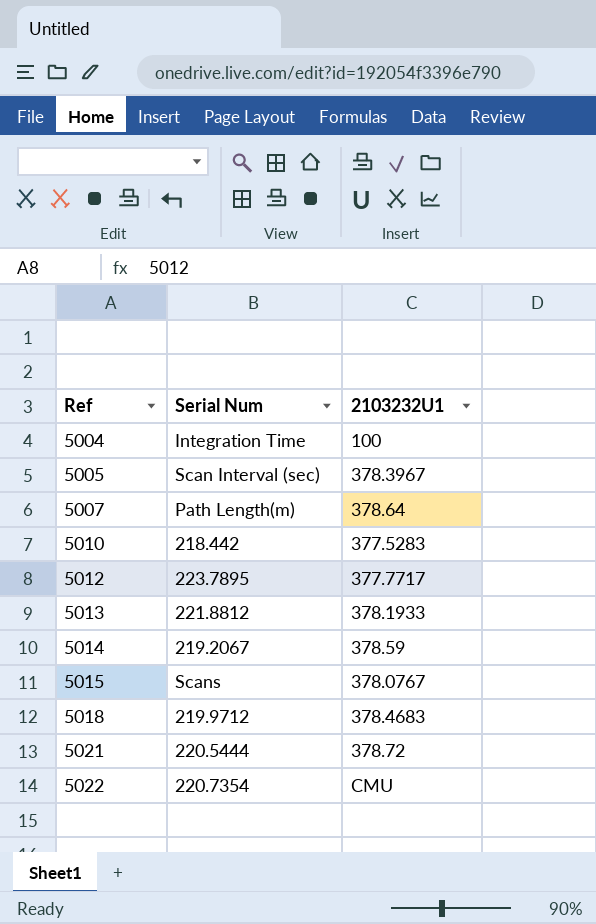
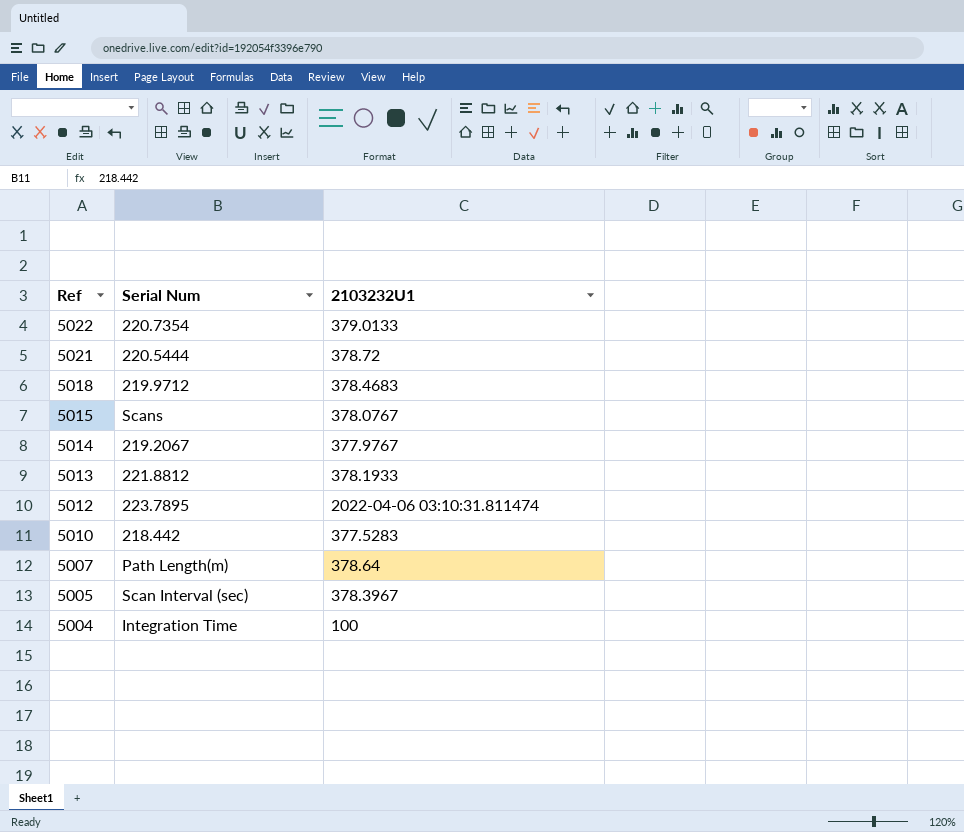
row order: Ref ascending -> Ref descending
5022 | 2103232U1: CMU -> 379.0133
5014 | 2103232U1: 378.59 -> 377.9767
5012 | 2103232U1: 377.7717 -> 2022-04-06 03:10:31.811474

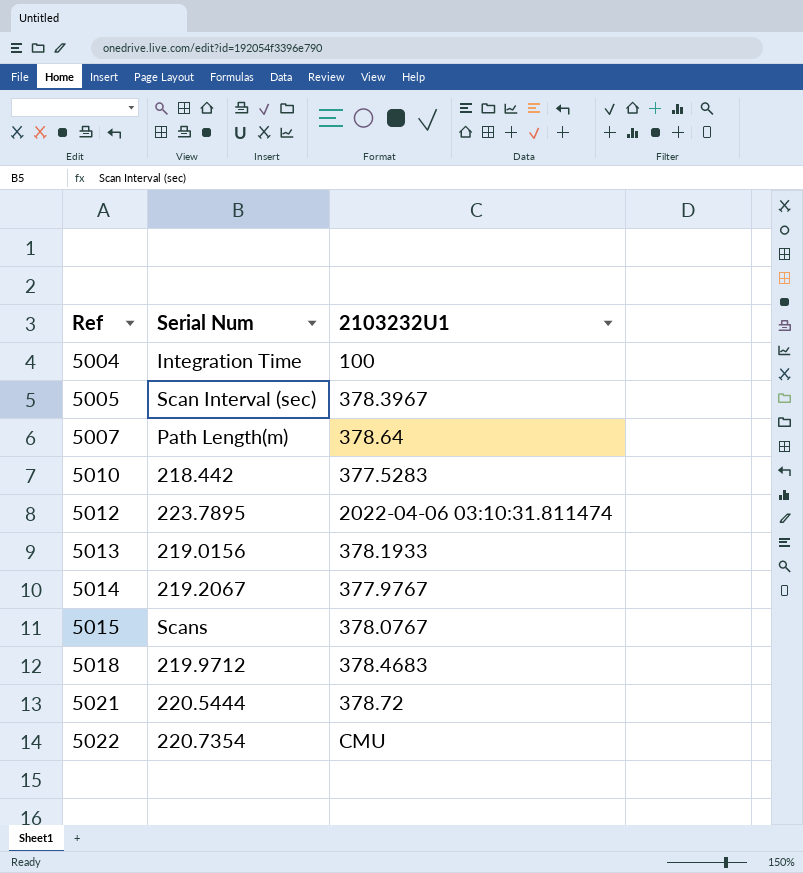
row order: Ref descending -> Ref ascending
5013 | Serial Num: 221.8812 -> 219.0156
5022 | 2103232U1: 379.0133 -> CMU

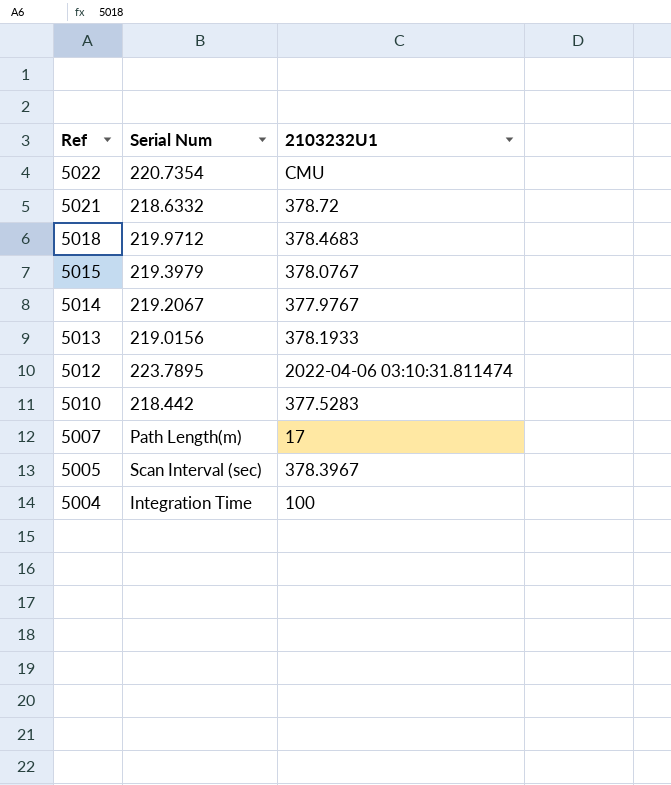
row order: Ref ascending -> Ref descending
5021 | Serial Num: 220.5444 -> 218.6332
5015 | Serial Num: Scans -> 219.3979
5007 | 2103232U1: 378.64 -> 17

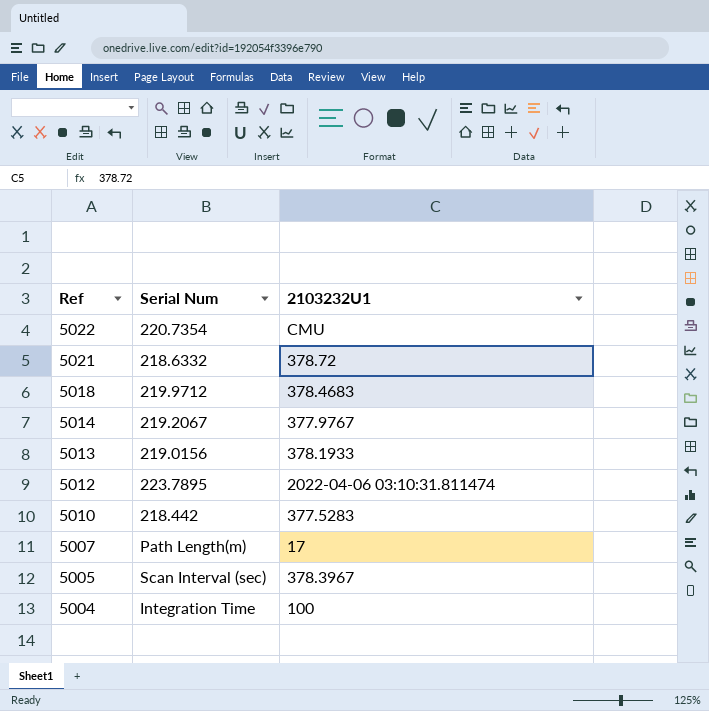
row 5015: 219.3979 | 378.0767 -> none

